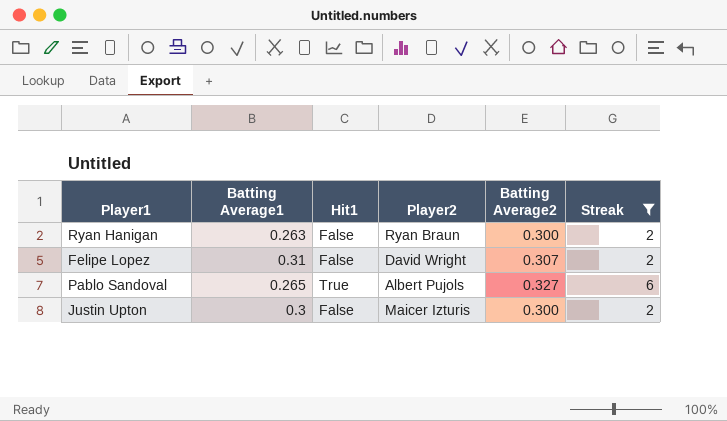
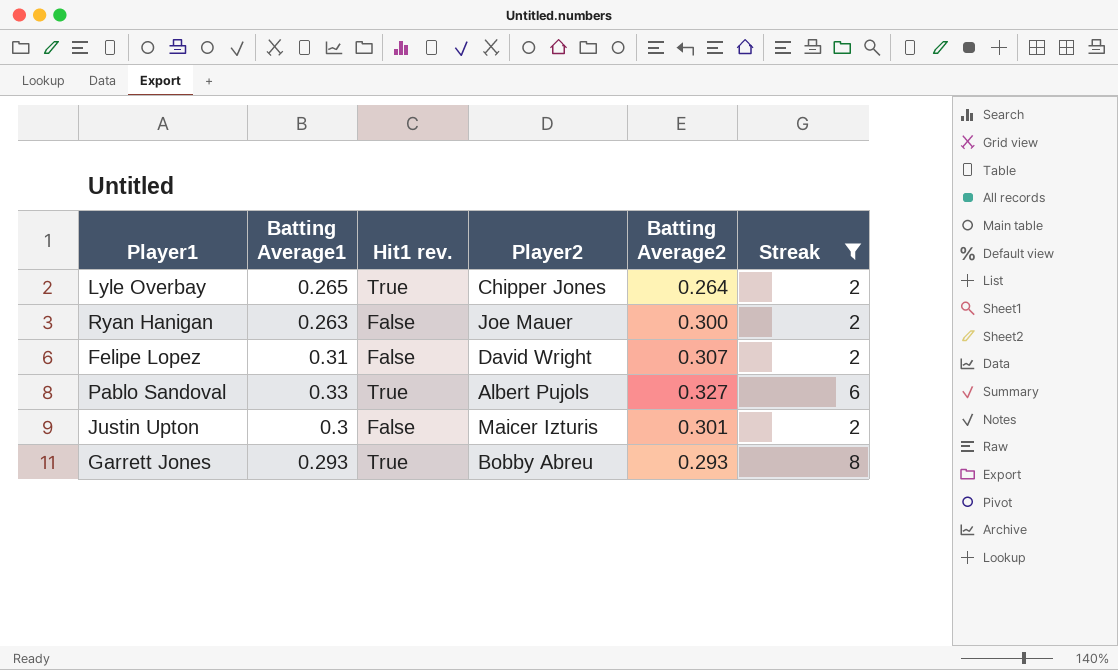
column name: Hit1 -> Hit1 rev.
row Lyle Overbay: none -> 0.265 | True | Chipper Jones | 0.264 | 2
Ryan Hanigan | Player2: Ryan Braun -> Joe Mauer
Pablo Sandoval | Batting Average1: 0.265 -> 0.33
Justin Upton | Batting Average2: 0.300 -> 0.301
row Garrett Jones: none -> 0.293 | True | Bobby Abreu | 0.293 | 8

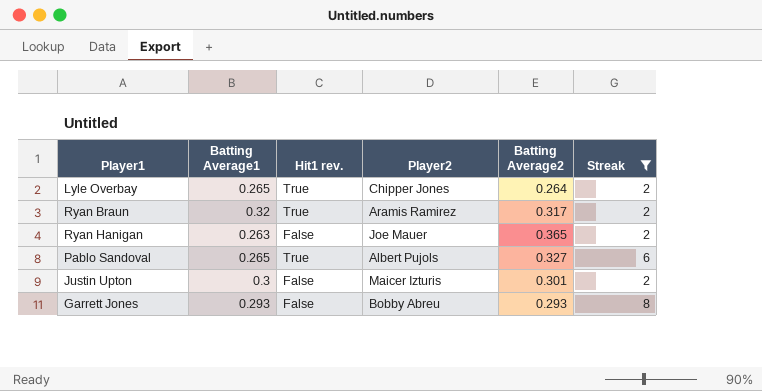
row Felipe Lopez: 0.31 | False | David Wright | 0.307 | 2 -> none
row Ryan Braun: none -> 0.32 | True | Aramis Ramirez | 0.317 | 2
Ryan Hanigan | Batting Average2: 0.300 -> 0.365
Pablo Sandoval | Batting Average1: 0.33 -> 0.265
Garrett Jones | Hit1 rev.: True -> False

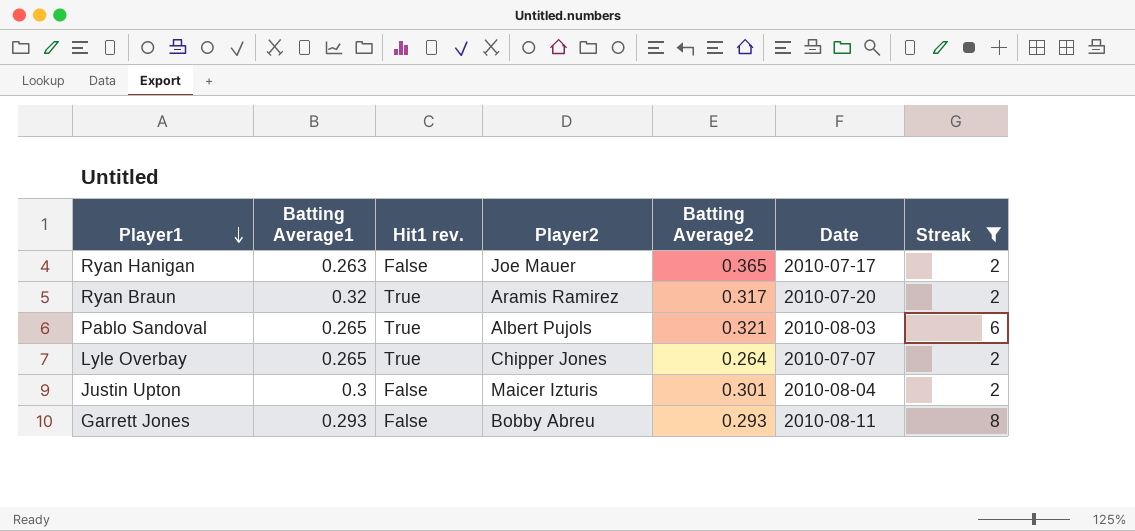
row order: none -> Player1 descending
column Date | position: none -> 6
Pablo Sandoval | Batting Average2: 0.327 -> 0.321

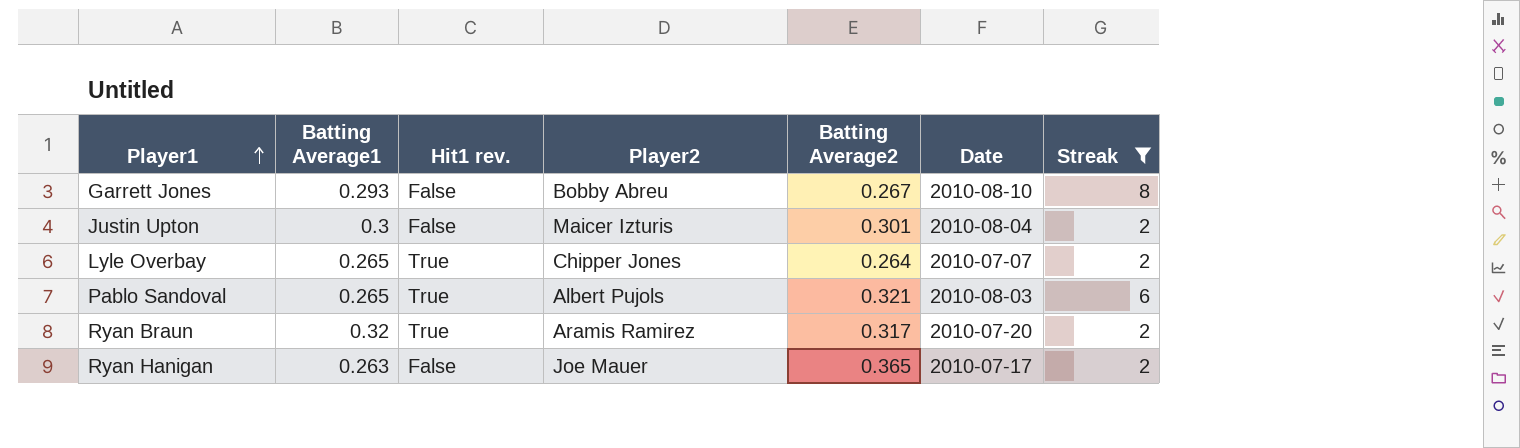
row order: Player1 descending -> Player1 ascending
Garrett Jones | Batting Average2: 0.293 -> 0.267
Garrett Jones | Date: 2010-08-11 -> 2010-08-10

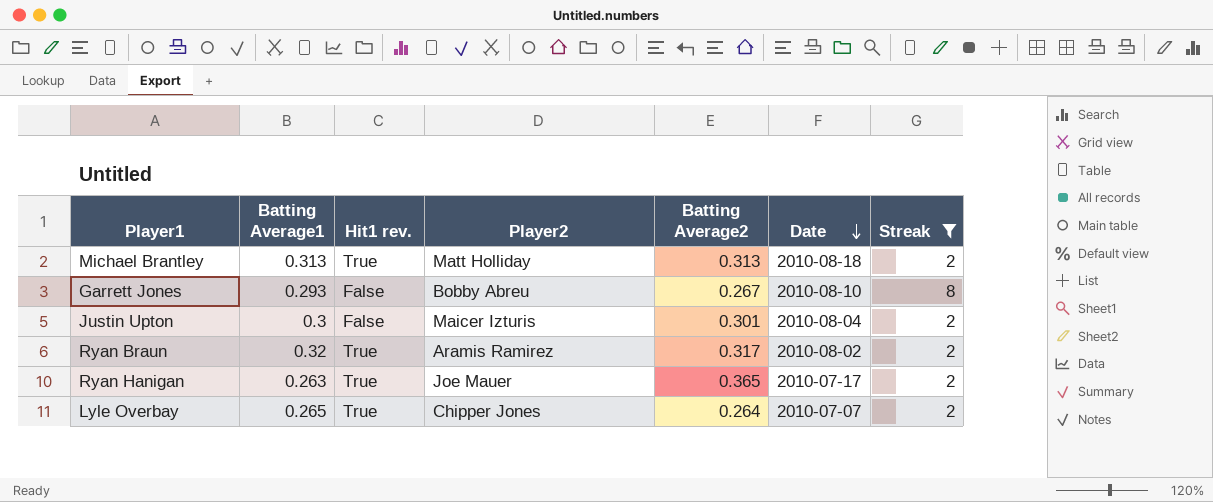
row order: Player1 ascending -> Date descending
row Pablo Sandoval: 0.265 | True | Albert Pujols | 0.321 | 2010-08-03 | 6 -> none
row Michael Brantley: none -> 0.313 | True | Matt Holliday | 0.313 | 2010-08-18 | 2
Ryan Braun | Date: 2010-07-20 -> 2010-08-02
Ryan Hanigan | Hit1 rev.: False -> True

